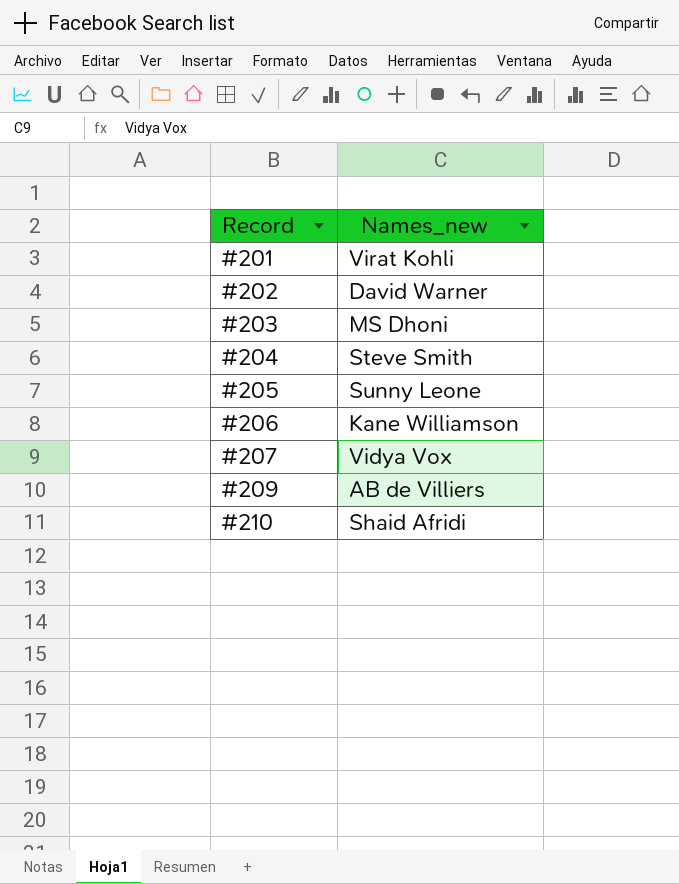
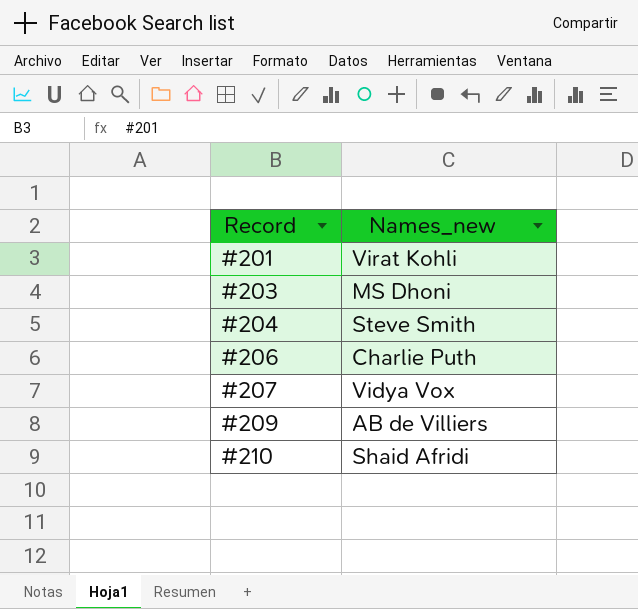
row #202: David Warner -> none
row #205: Sunny Leone -> none
#206 | Names_new: Kane Williamson -> Charlie Puth

